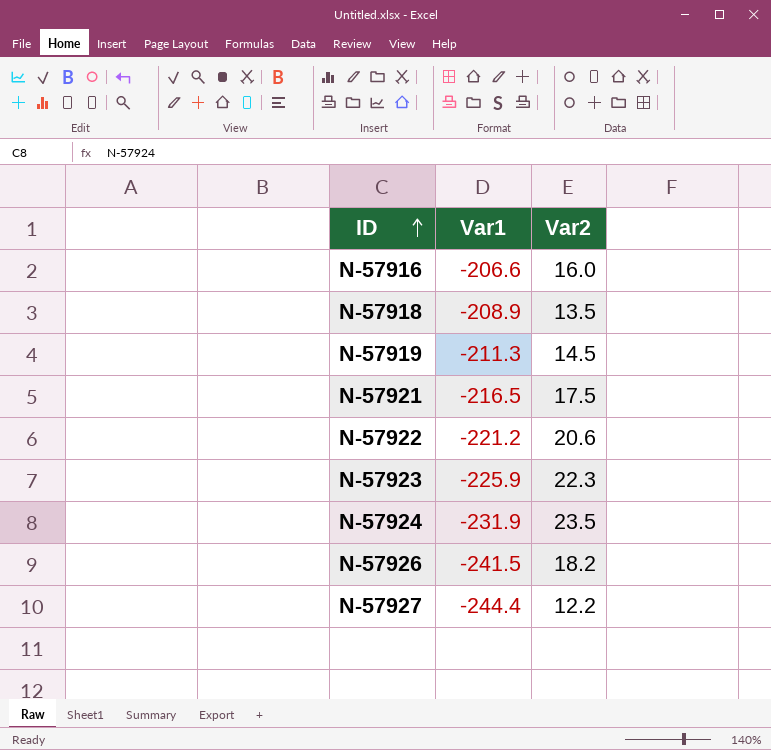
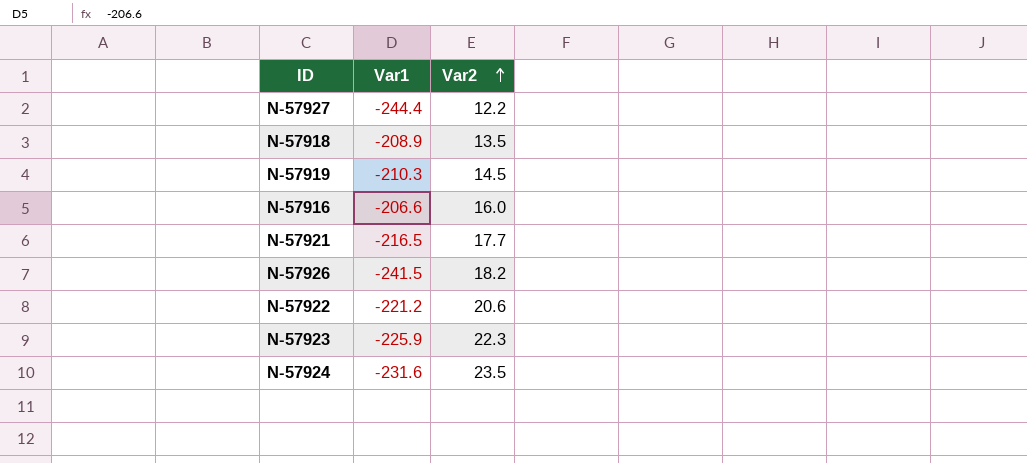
row order: ID ascending -> Var2 ascending
N-57919 | Var1: -211.3 -> -210.3
N-57921 | Var2: 17.5 -> 17.7
N-57924 | Var1: -231.9 -> -231.6

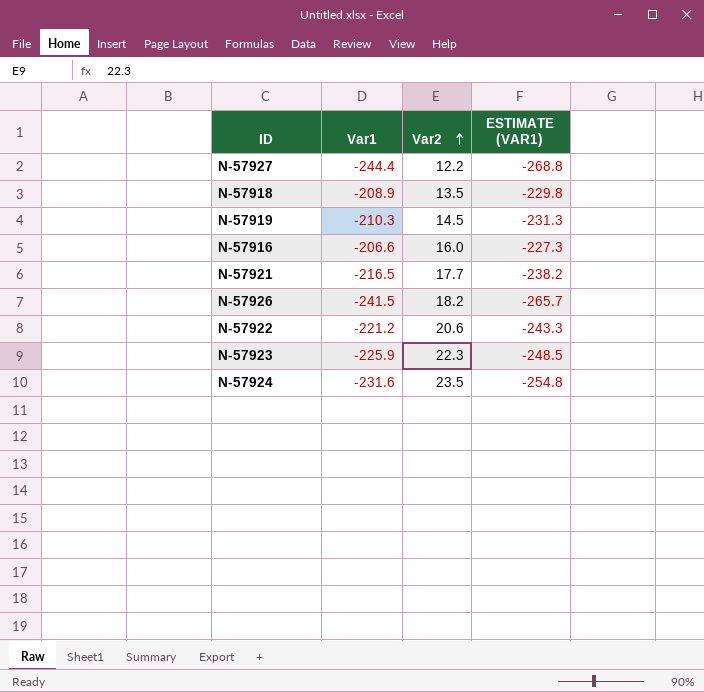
column ESTIMATE (VAR1) | formula: none -> [Var1] * 1.1

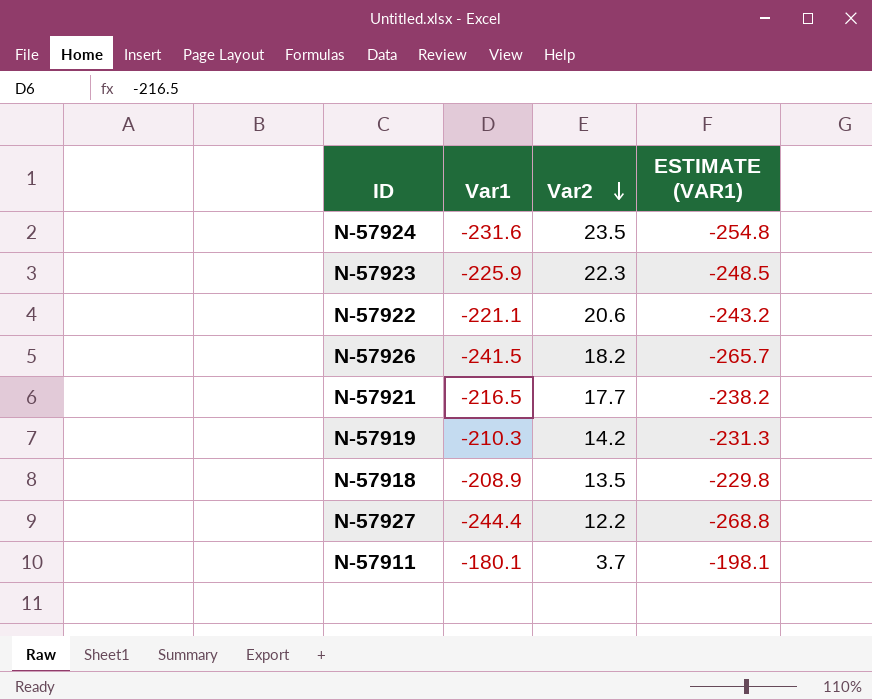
row order: Var2 ascending -> Var2 descending
row N-57916: -206.6 | 16.0 | -227.3 -> none
N-57922 | Var1: -221.2 -> -221.1
N-57922 | ESTIMATE (VAR1): -243.3 -> -243.2
N-57919 | Var2: 14.5 -> 14.2
row N-57911: none -> -180.1 | 3.7 | -198.1

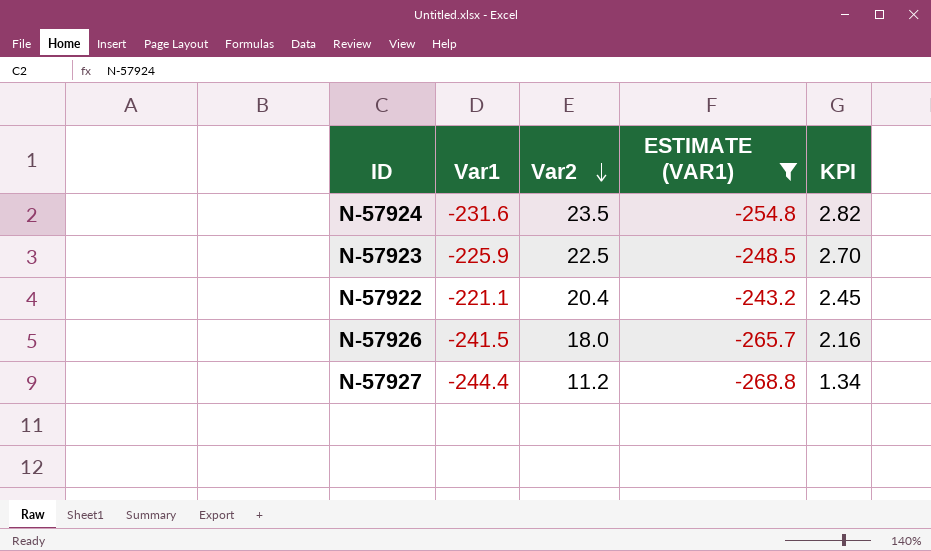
filter: none -> ESTIMATE (VAR1) <= -243.2
column KPI | formula: none -> [Var2] * 0.12
N-57923 | Var2: 22.3 -> 22.5
N-57922 | Var2: 20.6 -> 20.4
N-57926 | Var2: 18.2 -> 18.0
N-57927 | Var2: 12.2 -> 11.2

